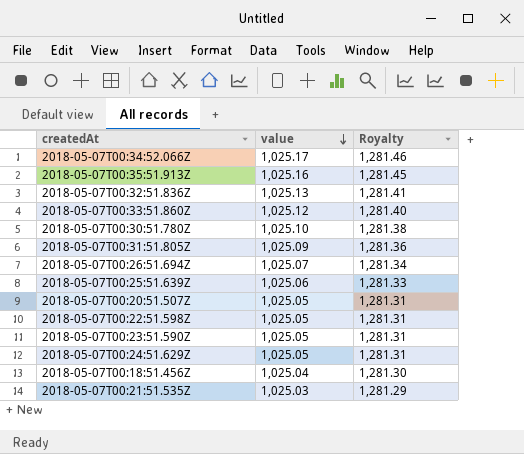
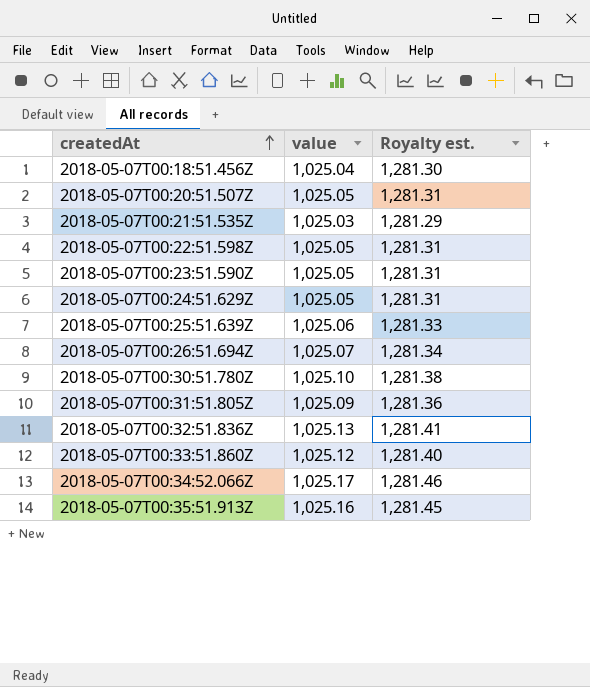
row order: value descending -> createdAt ascending
column name: Royalty -> Royalty est.

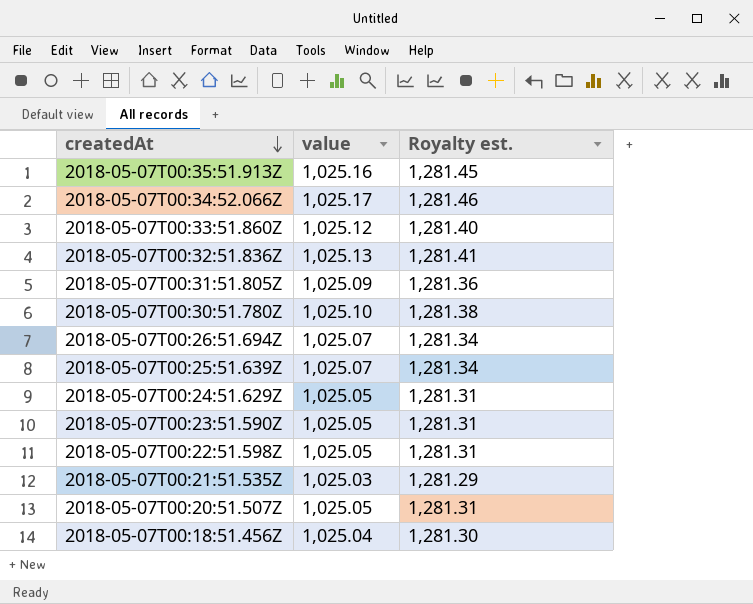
row order: createdAt ascending -> createdAt descending
2018-05-07T00:25:51.639Z | value: 1,025.06 -> 1,025.07
2018-05-07T00:25:51.639Z | Royalty est.: 1,281.33 -> 1,281.34

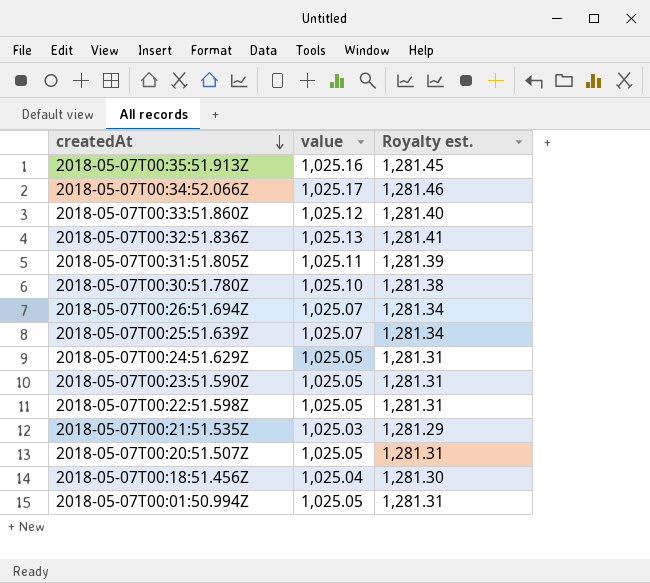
2018-05-07T00:31:51.805Z | value: 1,025.09 -> 1,025.11
2018-05-07T00:31:51.805Z | Royalty est.: 1,281.36 -> 1,281.39
row 2018-05-07T00:01:50.994Z: none -> 1,025.05 | 1,281.31

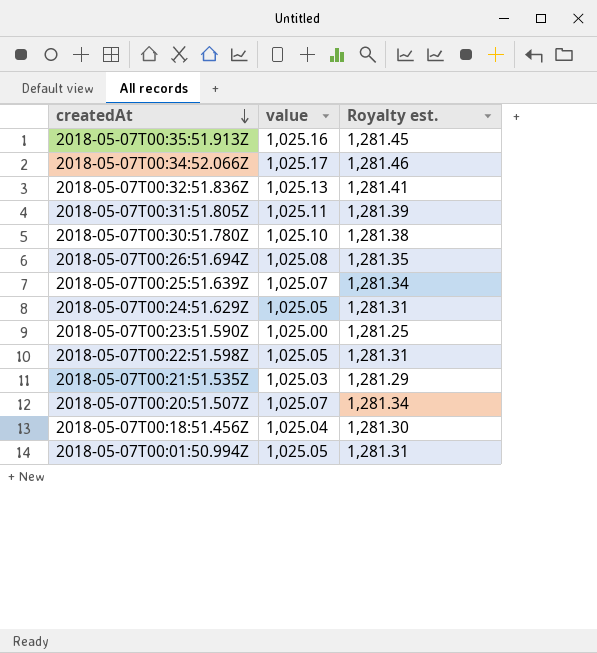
row 2018-05-07T00:33:51.860Z: 1,025.12 | 1,281.40 -> none
2018-05-07T00:26:51.694Z | value: 1,025.07 -> 1,025.08
2018-05-07T00:26:51.694Z | Royalty est.: 1,281.34 -> 1,281.35
2018-05-07T00:23:51.590Z | value: 1,025.05 -> 1,025.00
2018-05-07T00:23:51.590Z | Royalty est.: 1,281.31 -> 1,281.25
2018-05-07T00:20:51.507Z | value: 1,025.05 -> 1,025.07
2018-05-07T00:20:51.507Z | Royalty est.: 1,281.31 -> 1,281.34

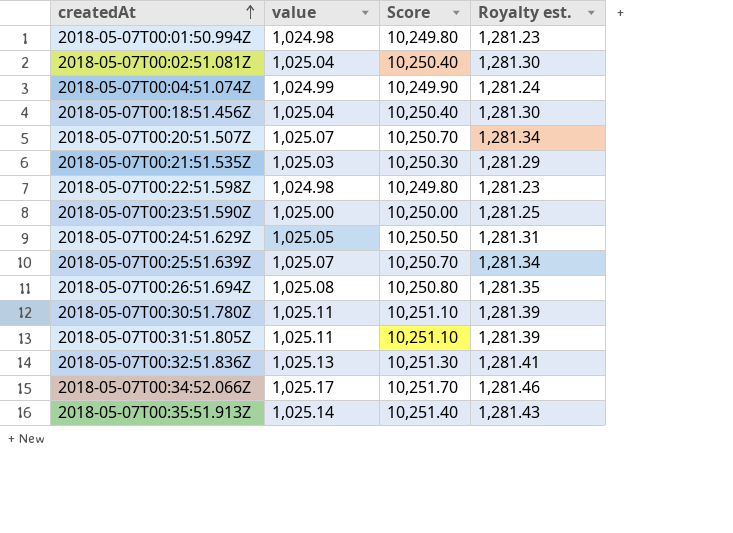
row order: createdAt descending -> createdAt ascending
column Score | formula: none -> [value] * 10
2018-05-07T00:01:50.994Z | value: 1,025.05 -> 1,024.98
2018-05-07T00:01:50.994Z | Royalty est.: 1,281.31 -> 1,281.23
row 2018-05-07T00:02:51.081Z: none -> 1,025.04 | 10,250.40 | 1,281.30
row 2018-05-07T00:04:51.074Z: none -> 1,024.99 | 10,249.90 | 1,281.24
2018-05-07T00:22:51.598Z | value: 1,025.05 -> 1,024.98
2018-05-07T00:22:51.598Z | Royalty est.: 1,281.31 -> 1,281.23
2018-05-07T00:30:51.780Z | value: 1,025.10 -> 1,025.11
2018-05-07T00:30:51.780Z | Royalty est.: 1,281.38 -> 1,281.39
2018-05-07T00:35:51.913Z | value: 1,025.16 -> 1,025.14
2018-05-07T00:35:51.913Z | Royalty est.: 1,281.45 -> 1,281.43

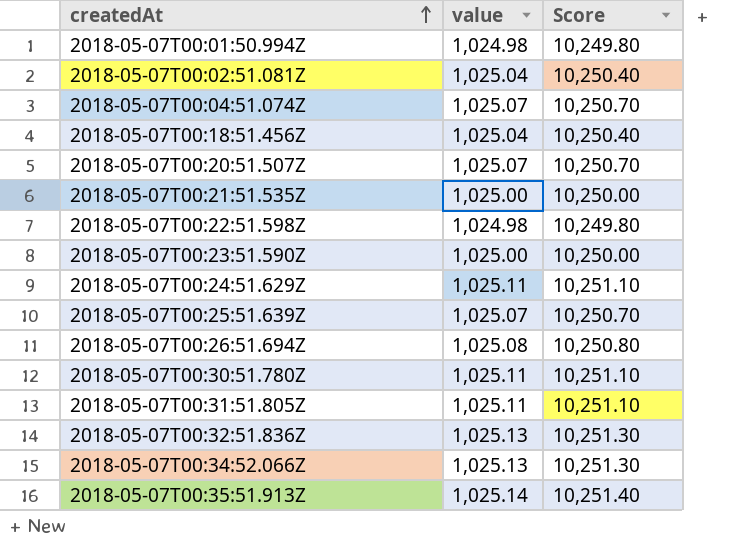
column Royalty est. | formula: [value] * 1.25 -> none
2018-05-07T00:04:51.074Z | value: 1,024.99 -> 1,025.07
2018-05-07T00:04:51.074Z | Score: 10,249.90 -> 10,250.70
2018-05-07T00:21:51.535Z | value: 1,025.03 -> 1,025.00
2018-05-07T00:21:51.535Z | Score: 10,250.30 -> 10,250.00
2018-05-07T00:24:51.629Z | value: 1,025.05 -> 1,025.11
2018-05-07T00:24:51.629Z | Score: 10,250.50 -> 10,251.10
2018-05-07T00:34:52.066Z | value: 1,025.17 -> 1,025.13
2018-05-07T00:34:52.066Z | Score: 10,251.70 -> 10,251.30

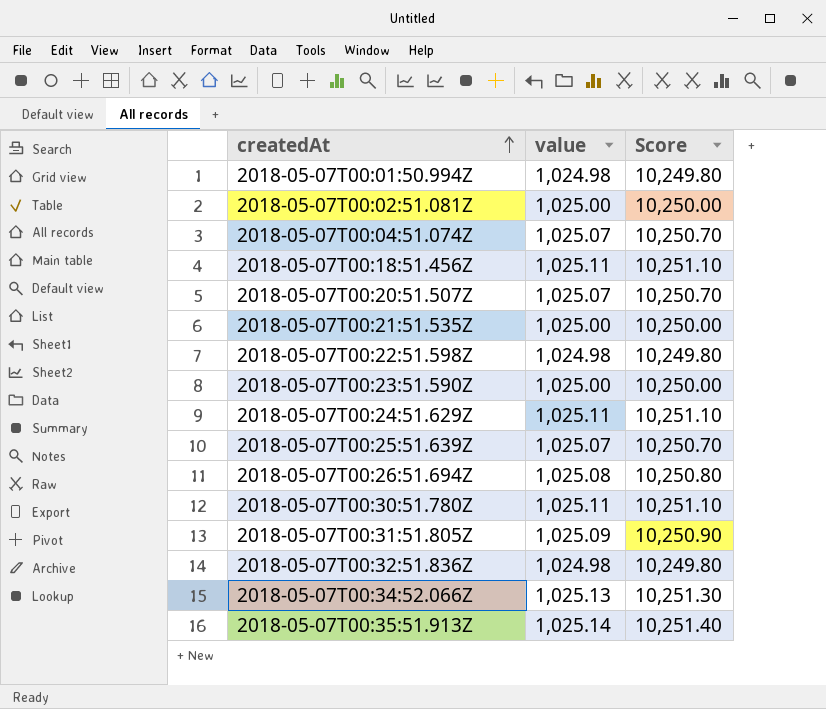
2018-05-07T00:02:51.081Z | value: 1,025.04 -> 1,025.00
2018-05-07T00:02:51.081Z | Score: 10,250.40 -> 10,250.00
2018-05-07T00:18:51.456Z | value: 1,025.04 -> 1,025.11
2018-05-07T00:18:51.456Z | Score: 10,250.40 -> 10,251.10
2018-05-07T00:31:51.805Z | value: 1,025.11 -> 1,025.09
2018-05-07T00:31:51.805Z | Score: 10,251.10 -> 10,250.90
2018-05-07T00:32:51.836Z | value: 1,025.13 -> 1,024.98
2018-05-07T00:32:51.836Z | Score: 10,251.30 -> 10,249.80

